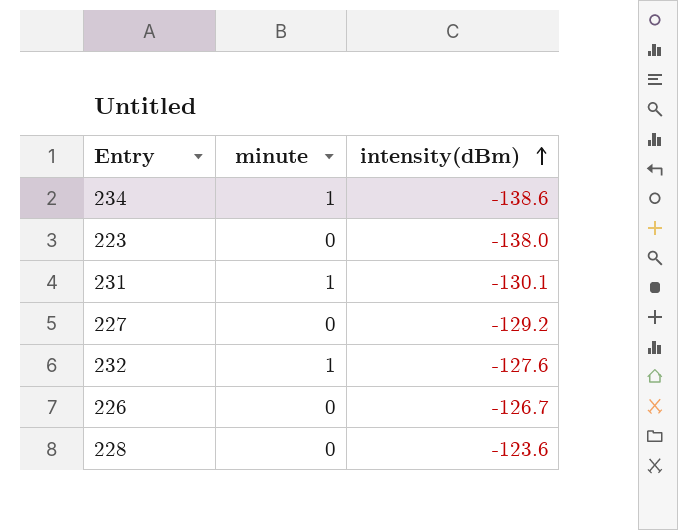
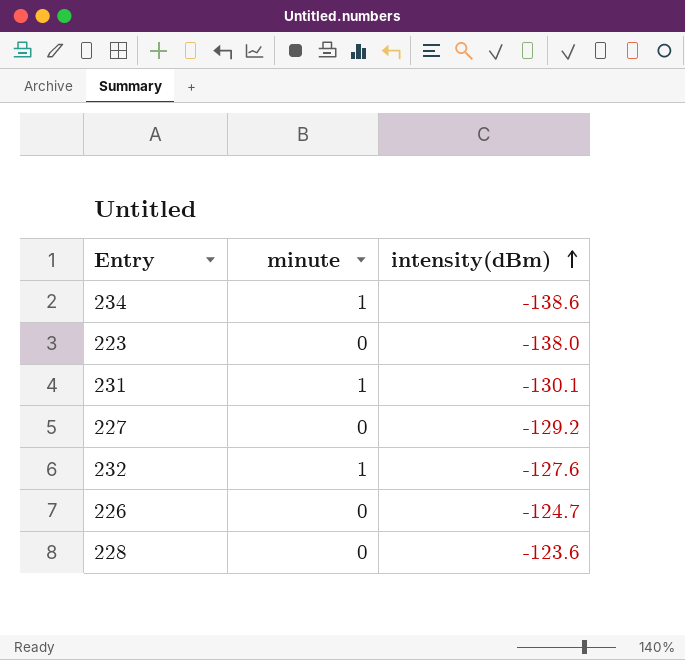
226 | intensity(dBm): -126.7 -> -124.7

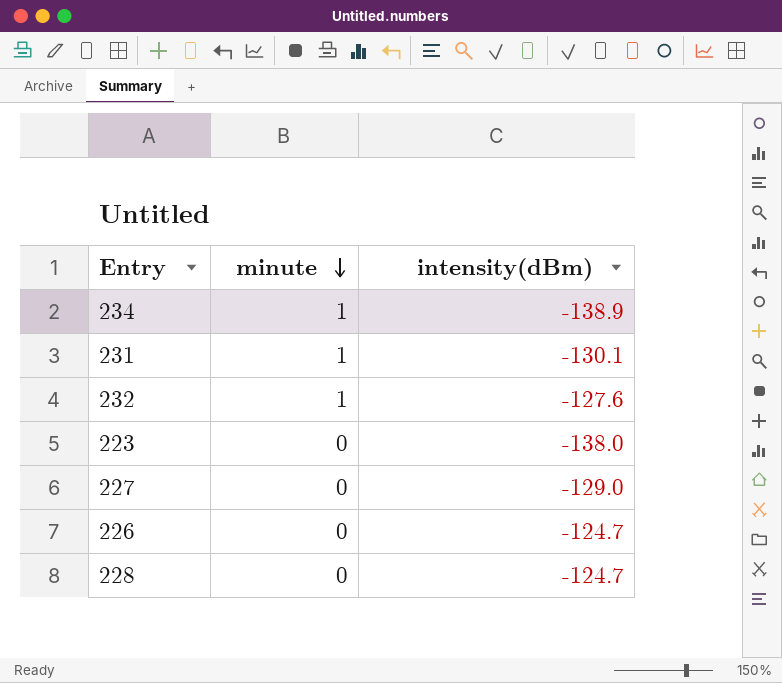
row order: intensity(dBm) ascending -> minute descending
234 | intensity(dBm): -138.6 -> -138.9
227 | intensity(dBm): -129.2 -> -129.0
228 | intensity(dBm): -123.6 -> -124.7

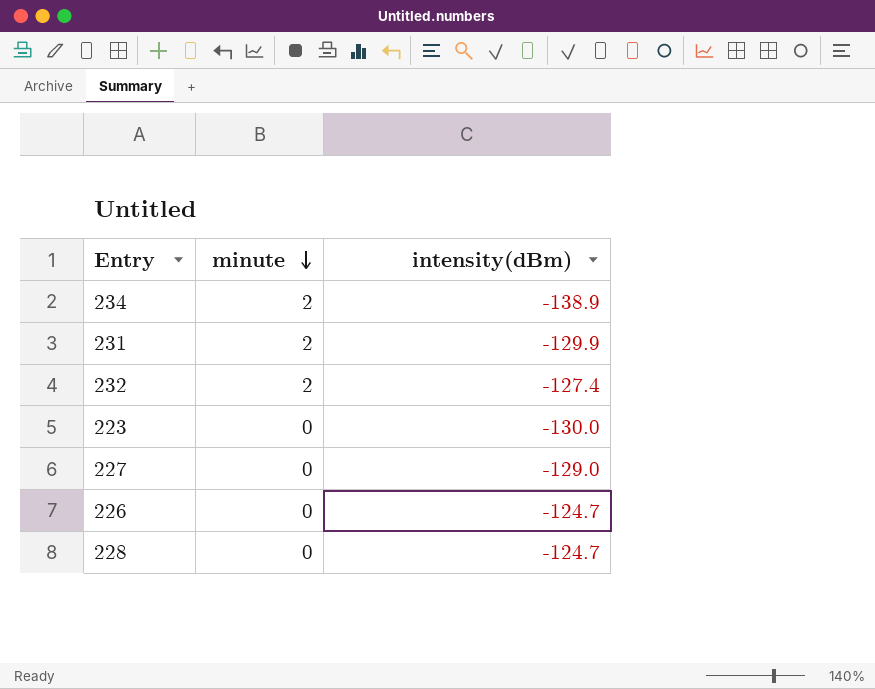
234 | minute: 1 -> 2
231 | minute: 1 -> 2
231 | intensity(dBm): -130.1 -> -129.9
232 | minute: 1 -> 2
232 | intensity(dBm): -127.6 -> -127.4
223 | intensity(dBm): -138.0 -> -130.0

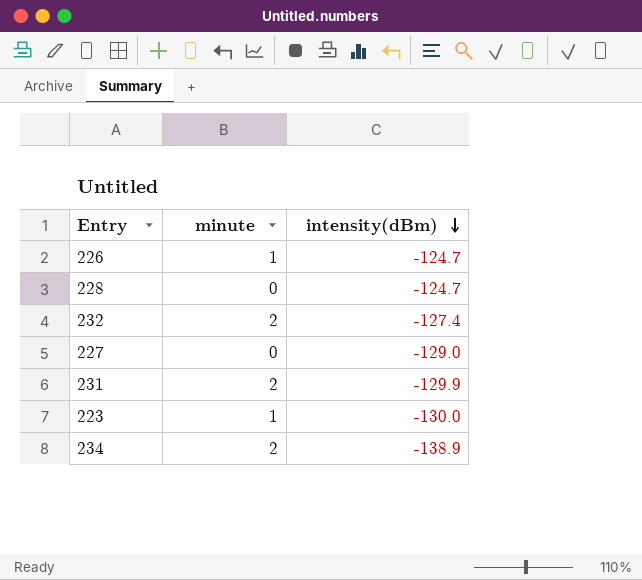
row order: minute descending -> intensity(dBm) descending
226 | minute: 0 -> 1
223 | minute: 0 -> 1

